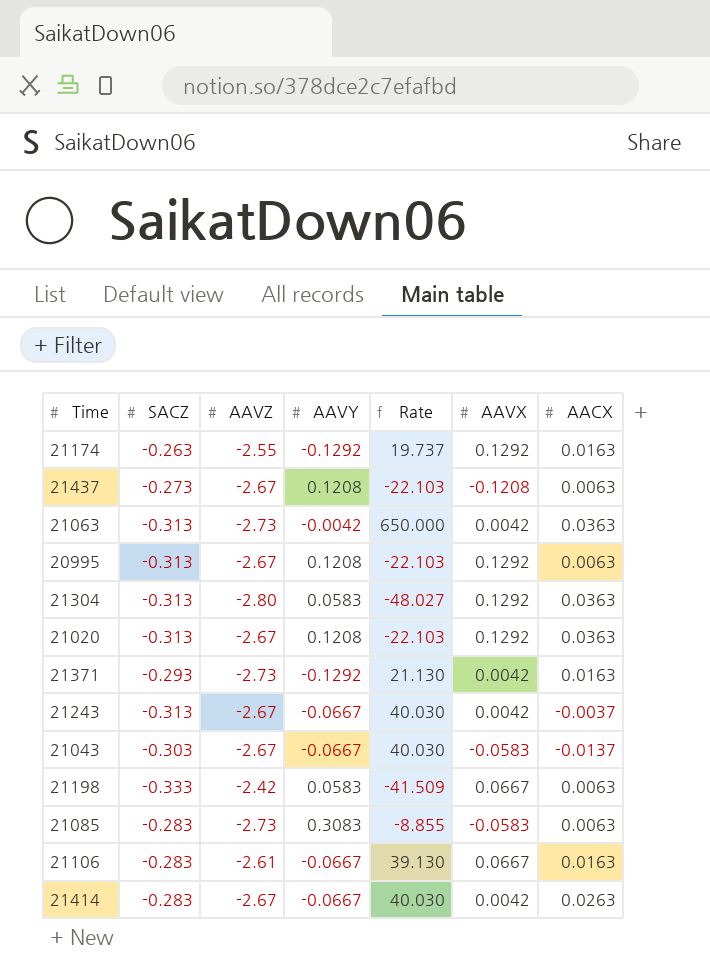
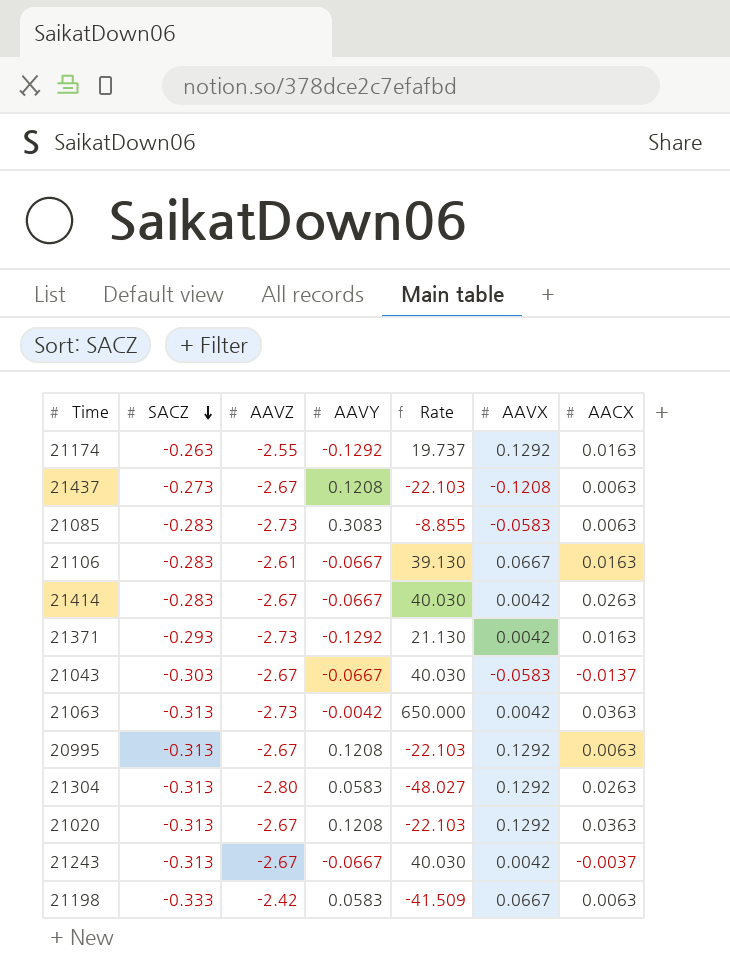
row order: none -> SACZ descending
21304 | AACX: 0.0363 -> 0.0263

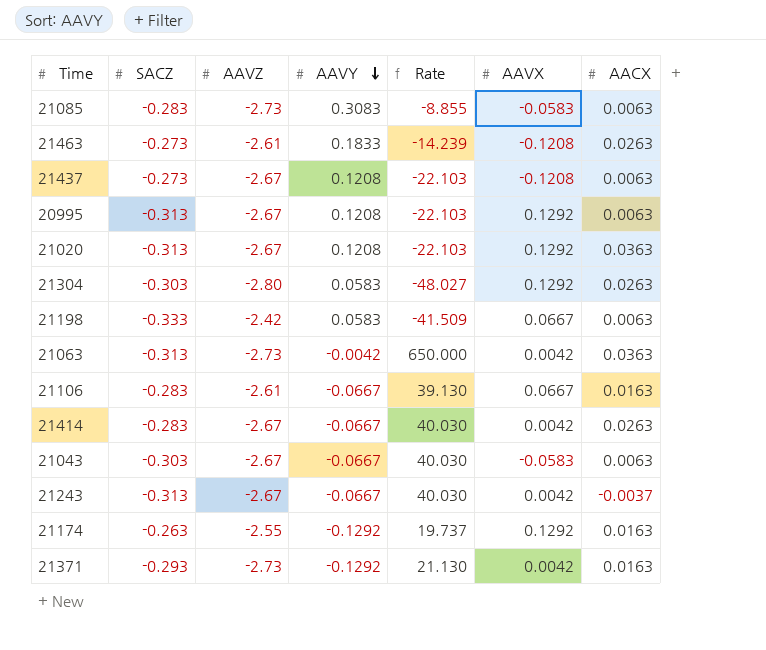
row order: SACZ descending -> AAVY descending
row 21463: none -> -0.273 | -2.61 | 0.1833 | -14.239 | -0.1208 | 0.0263
21304 | SACZ: -0.313 -> -0.303
21043 | AACX: -0.0137 -> 0.0063

